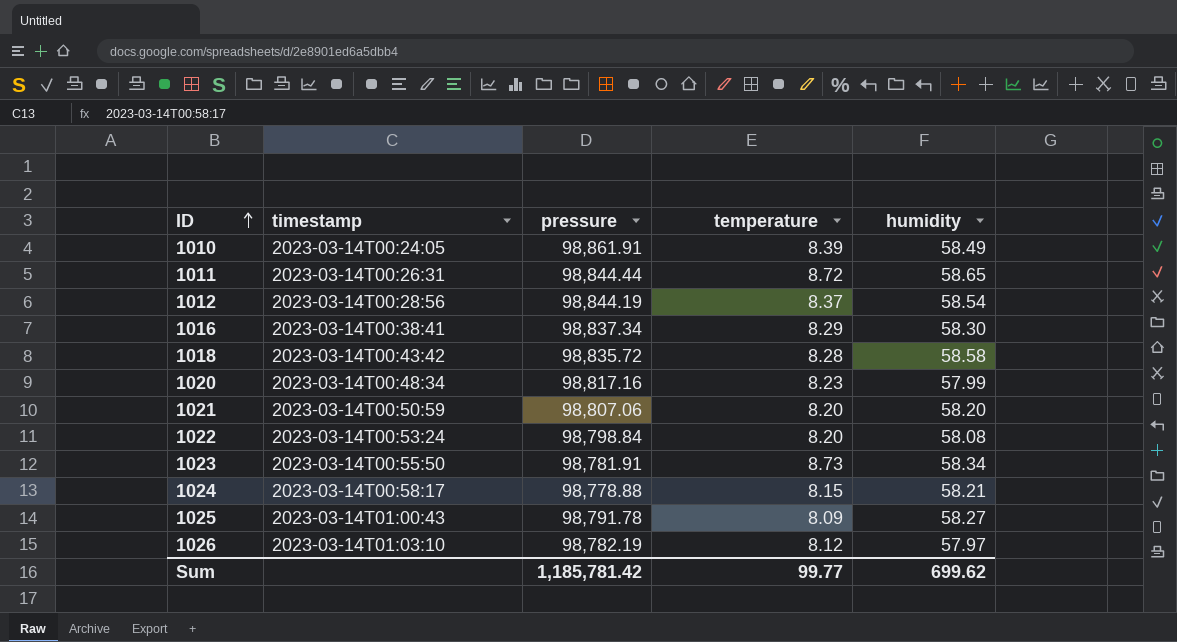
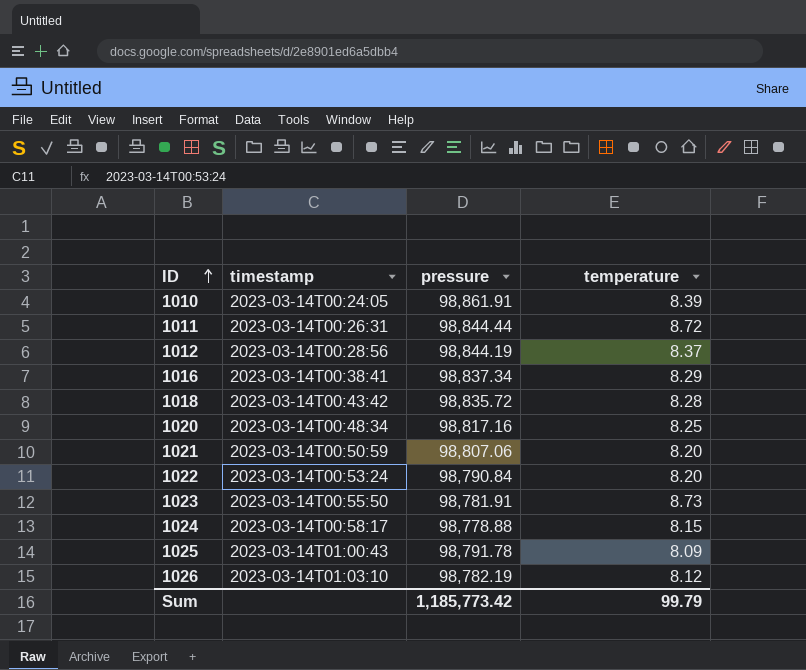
column humidity | position: 5 -> none
1020 | temperature: 8.23 -> 8.25
1022 | pressure: 98,798.84 -> 98,790.84
Sum | pressure: 1,185,781.42 -> 1,185,773.42
Sum | temperature: 99.77 -> 99.79

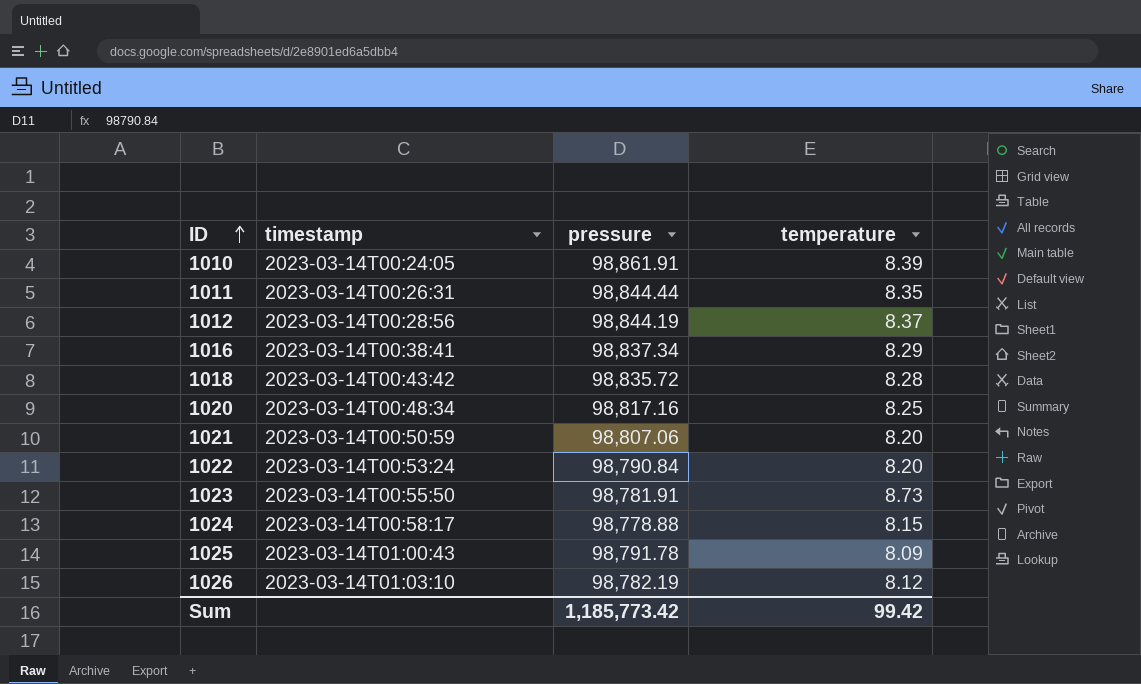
1011 | temperature: 8.72 -> 8.35
Sum | temperature: 99.79 -> 99.42

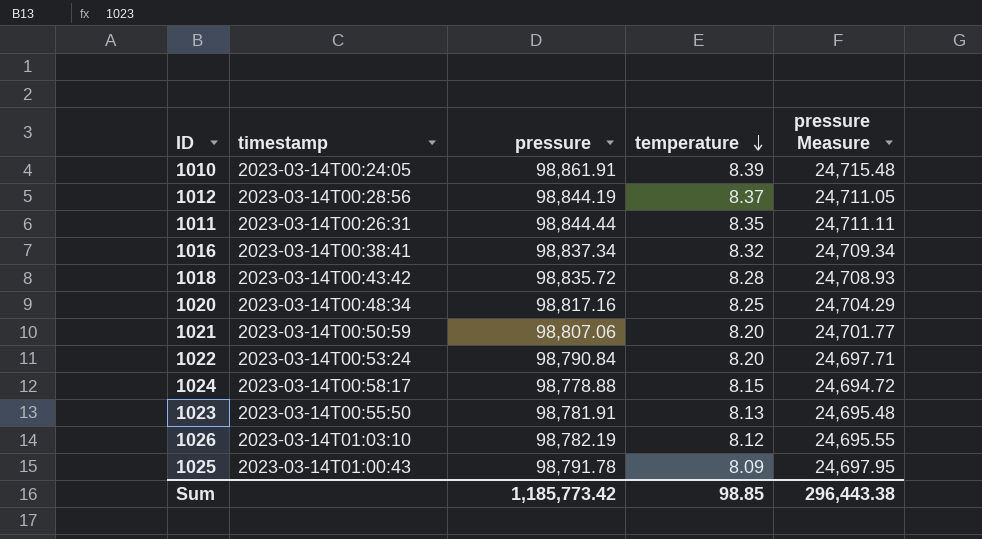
row order: ID ascending -> temperature descending
column pressure Measure | formula: none -> [pressure] * 0.25
1016 | temperature: 8.29 -> 8.32
1023 | temperature: 8.73 -> 8.13
Sum | temperature: 99.42 -> 98.85

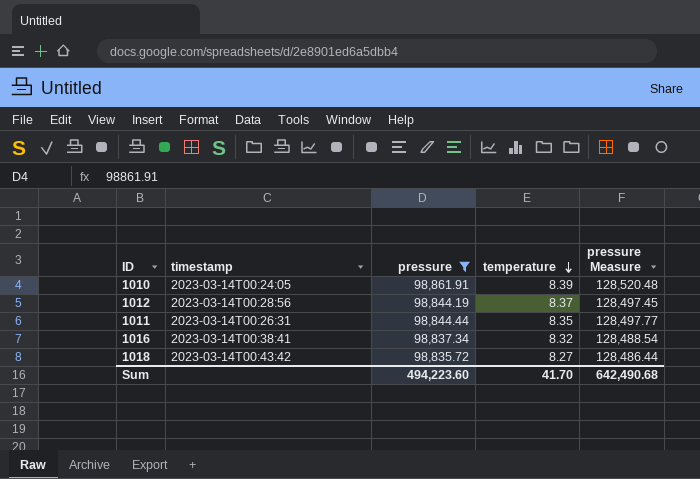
filter: none -> pressure >= 98,835.72
column pressure Measure | formula: [pressure] * 0.25 -> [pressure] * 1.3
1018 | temperature: 8.28 -> 8.27
Sum | pressure: 1,185,773.42 -> 494,223.60
Sum | temperature: 98.85 -> 41.70
Sum | pressure Measure: 296,443.38 -> 642,490.68

